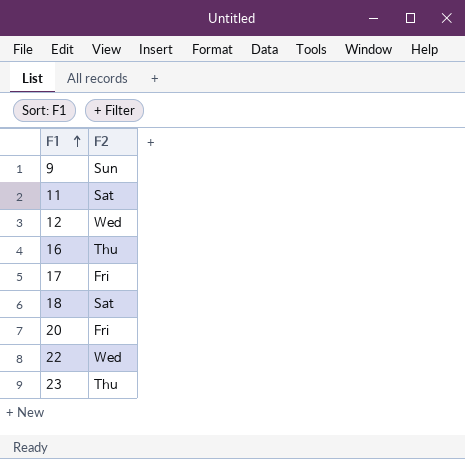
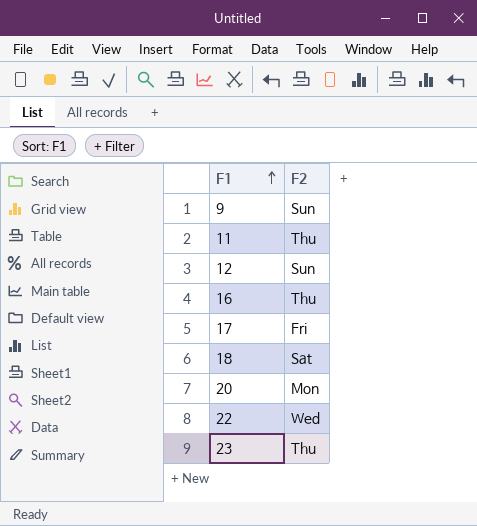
11 | F2: Sat -> Thu
12 | F2: Wed -> Sun
20 | F2: Fri -> Mon

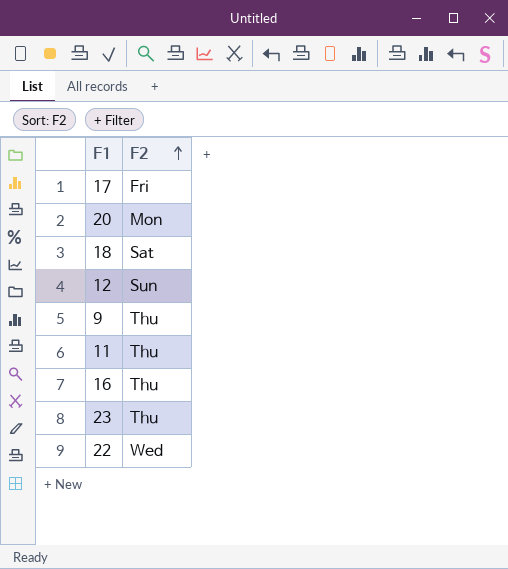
row order: F1 ascending -> F2 ascending
9 | F2: Sun -> Thu

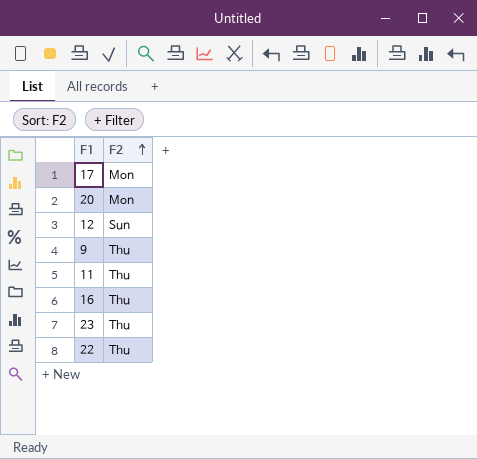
row 18: Sat -> none
17 | F2: Fri -> Mon
22 | F2: Wed -> Thu

